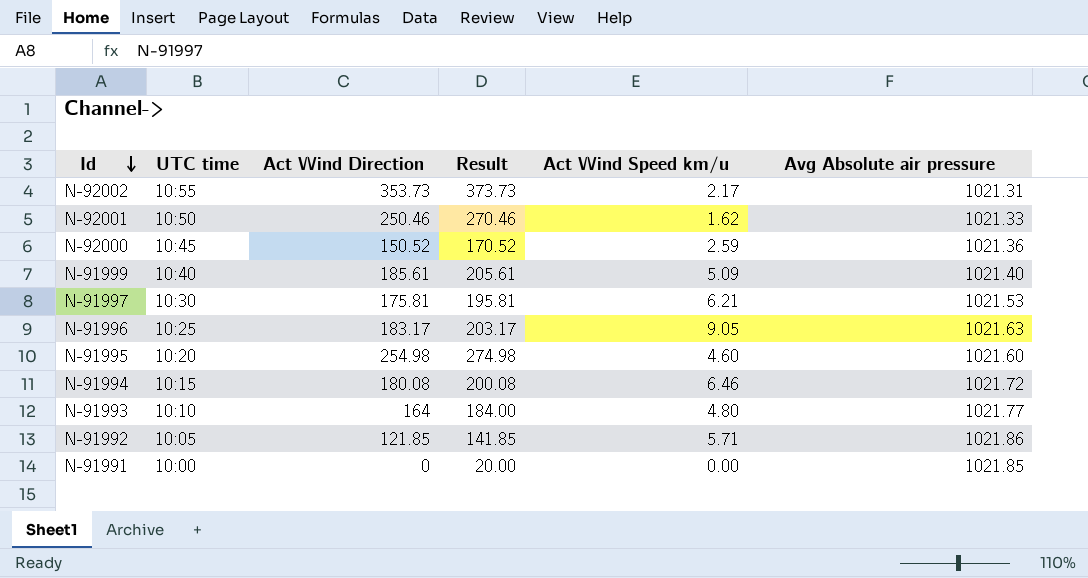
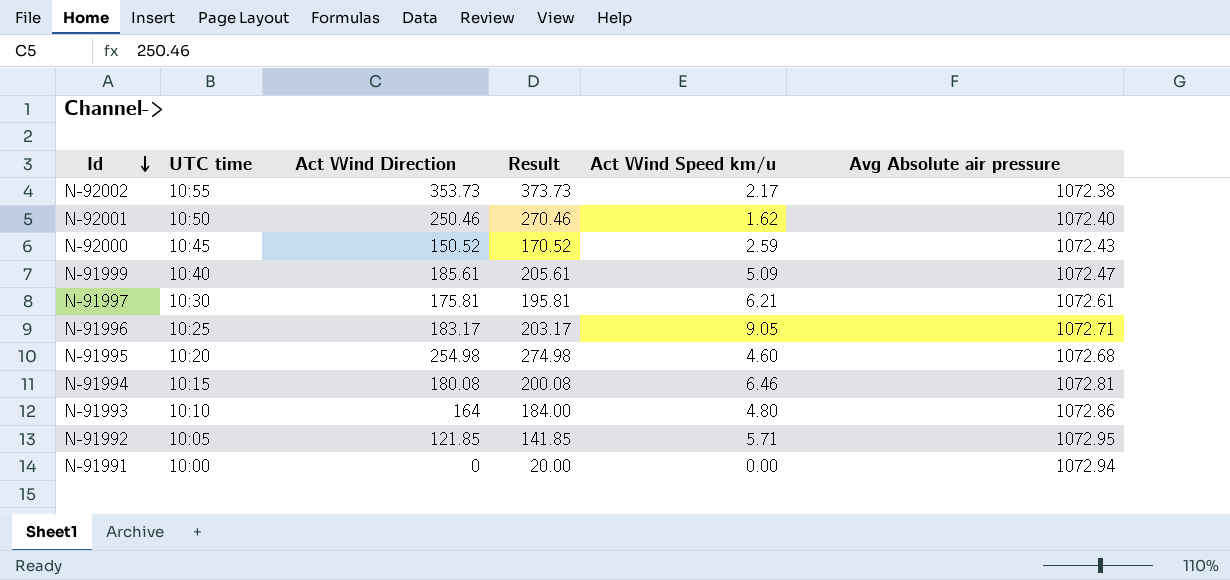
N-92002 | Avg Absolute air pressure: 1021.31 -> 1072.38
N-92001 | Avg Absolute air pressure: 1021.33 -> 1072.40
N-92000 | Avg Absolute air pressure: 1021.36 -> 1072.43
N-91999 | Avg Absolute air pressure: 1021.40 -> 1072.47
N-91997 | Avg Absolute air pressure: 1021.53 -> 1072.61
N-91996 | Avg Absolute air pressure: 1021.63 -> 1072.71
N-91995 | Avg Absolute air pressure: 1021.60 -> 1072.68
N-91994 | Avg Absolute air pressure: 1021.72 -> 1072.81
N-91993 | Avg Absolute air pressure: 1021.77 -> 1072.86
N-91992 | Avg Absolute air pressure: 1021.86 -> 1072.95
N-91991 | Avg Absolute air pressure: 1021.85 -> 1072.94

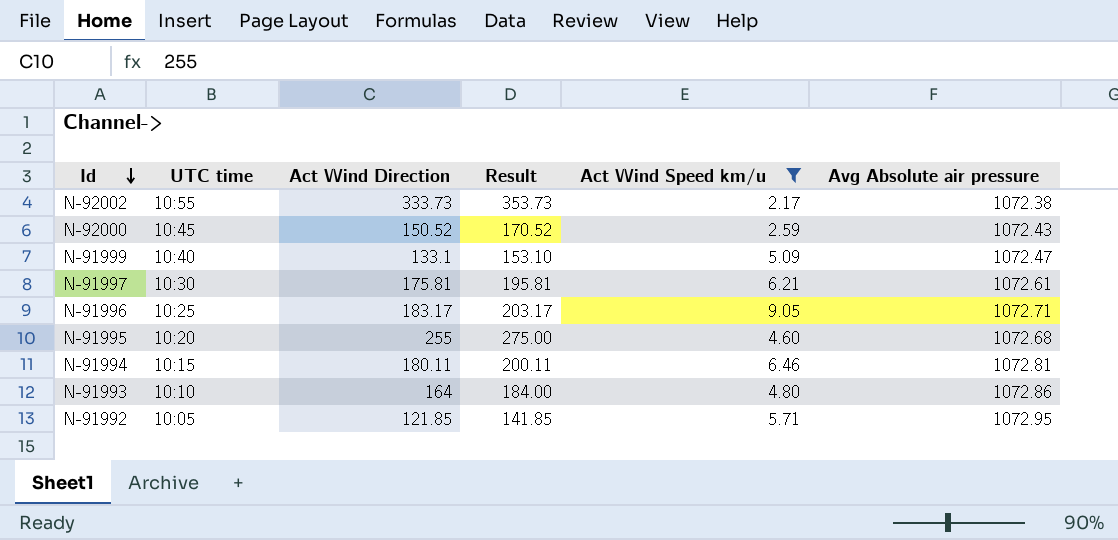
filter: none -> Act Wind Speed km/u >= 2.17
N-92002 | Act Wind Direction: 353.73 -> 333.73
N-92002 | Result: 373.73 -> 353.73
N-91999 | Act Wind Direction: 185.61 -> 133.1
N-91999 | Result: 205.61 -> 153.10
N-91995 | Act Wind Direction: 254.98 -> 255
N-91995 | Result: 274.98 -> 275.00
N-91994 | Act Wind Direction: 180.08 -> 180.11
N-91994 | Result: 200.08 -> 200.11

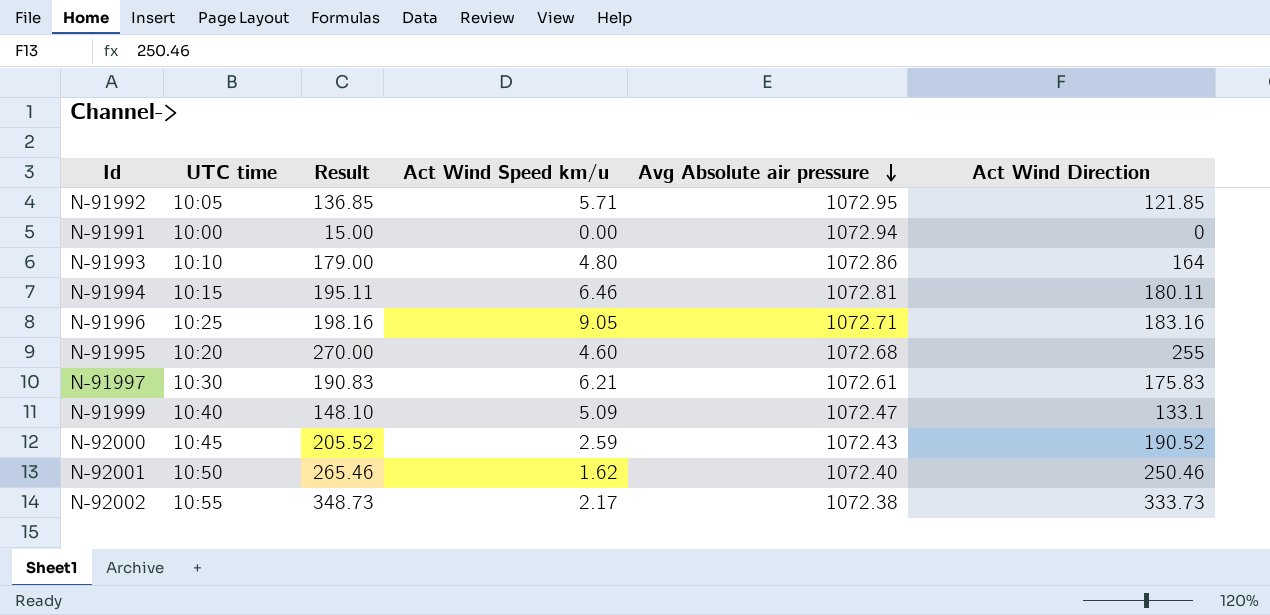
filter: Act Wind Speed km/u >= 2.17 -> none
row order: Id descending -> Avg Absolute air pressure descending
column Result | formula: [Act Wind Direction] + 20 -> [Act Wind Direction] + 15
column Act Wind Direction | position: 3 -> 6
N-91996 | Act Wind Direction: 183.17 -> 183.16
N-91997 | Act Wind Direction: 175.81 -> 175.83
N-92000 | Act Wind Direction: 150.52 -> 190.52

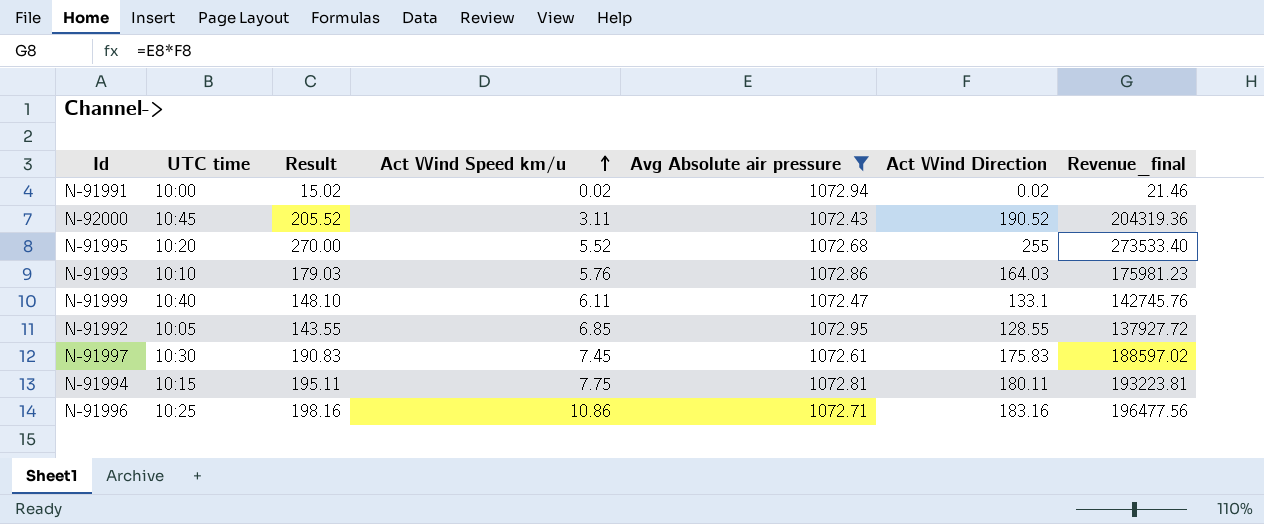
filter: none -> Avg Absolute air pressure >= 1072.43
row order: Avg Absolute air pressure descending -> Act Wind Speed km/u ascending
column Revenue_final | formula: none -> [Avg Absolute air pressure] * [Act Wind Direction]
N-91991 | Result: 15.00 -> 15.02
N-91991 | Act Wind Speed km/u: 0.00 -> 0.02
N-91991 | Act Wind Direction: 0 -> 0.02
N-92000 | Act Wind Speed km/u: 2.59 -> 3.11
N-91995 | Act Wind Speed km/u: 4.60 -> 5.52
N-91993 | Result: 179.00 -> 179.03
N-91993 | Act Wind Speed km/u: 4.80 -> 5.76
N-91993 | Act Wind Direction: 164 -> 164.03
N-91999 | Act Wind Speed km/u: 5.09 -> 6.11
N-91992 | Result: 136.85 -> 143.55
N-91992 | Act Wind Speed km/u: 5.71 -> 6.85
N-91992 | Act Wind Direction: 121.85 -> 128.55
N-91997 | Act Wind Speed km/u: 6.21 -> 7.45
N-91994 | Act Wind Speed km/u: 6.46 -> 7.75
N-91996 | Act Wind Speed km/u: 9.05 -> 10.86

